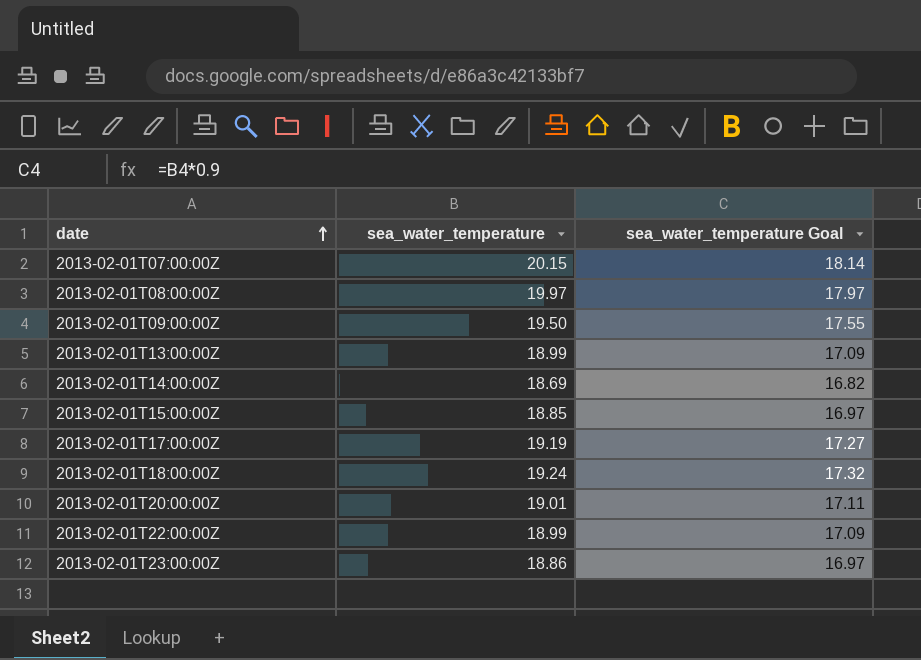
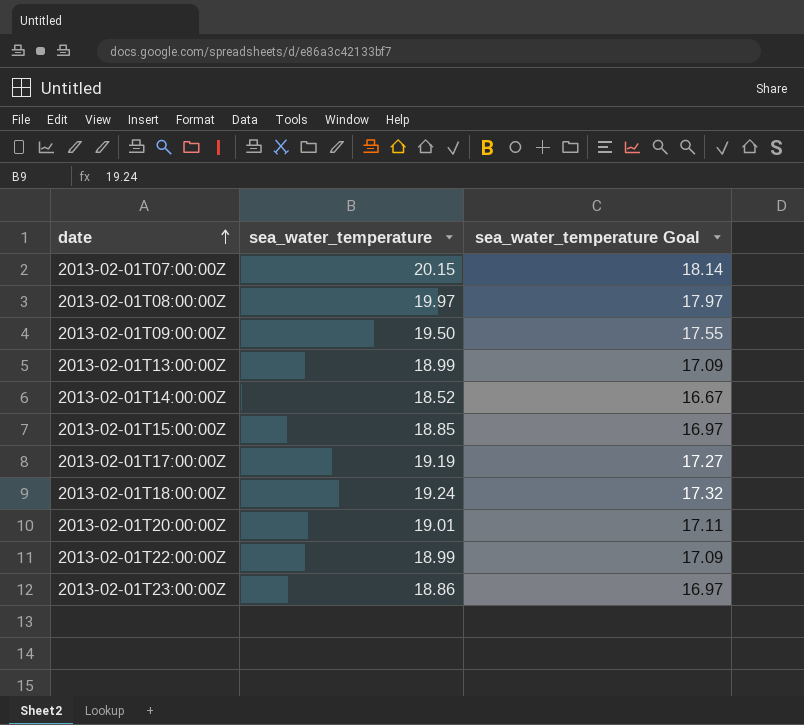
2013-02-01T14:00:00Z | sea_water_temperature: 18.69 -> 18.52
2013-02-01T14:00:00Z | sea_water_temperature Goal: 16.82 -> 16.67

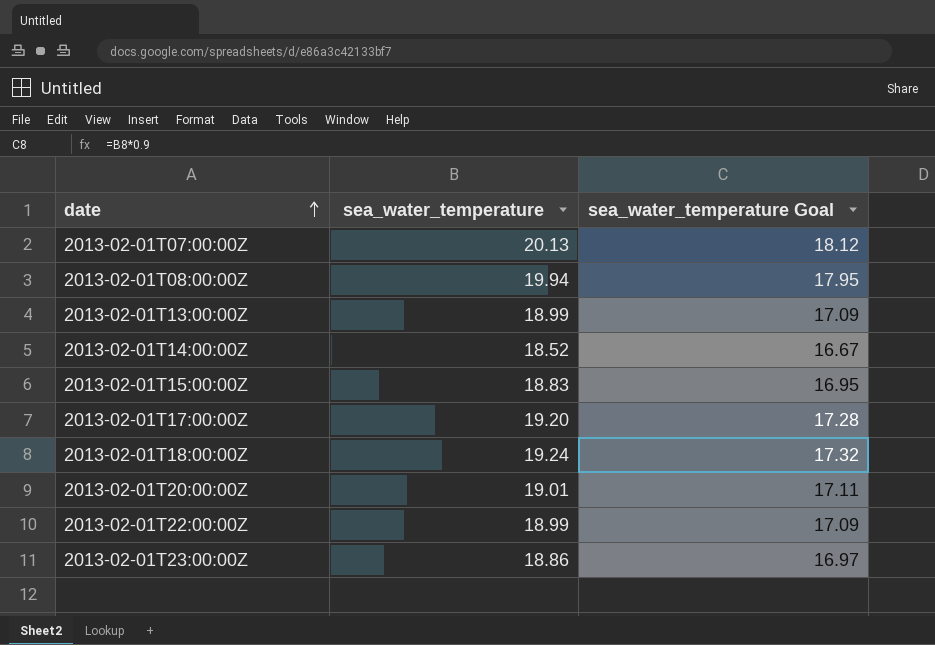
row 2013-02-01T09:00:00Z: 19.50 | 17.55 -> none
2013-02-01T07:00:00Z | sea_water_temperature: 20.15 -> 20.13
2013-02-01T07:00:00Z | sea_water_temperature Goal: 18.14 -> 18.12
2013-02-01T08:00:00Z | sea_water_temperature: 19.97 -> 19.94
2013-02-01T08:00:00Z | sea_water_temperature Goal: 17.97 -> 17.95
2013-02-01T15:00:00Z | sea_water_temperature: 18.85 -> 18.83
2013-02-01T15:00:00Z | sea_water_temperature Goal: 16.97 -> 16.95
2013-02-01T17:00:00Z | sea_water_temperature: 19.19 -> 19.20
2013-02-01T17:00:00Z | sea_water_temperature Goal: 17.27 -> 17.28

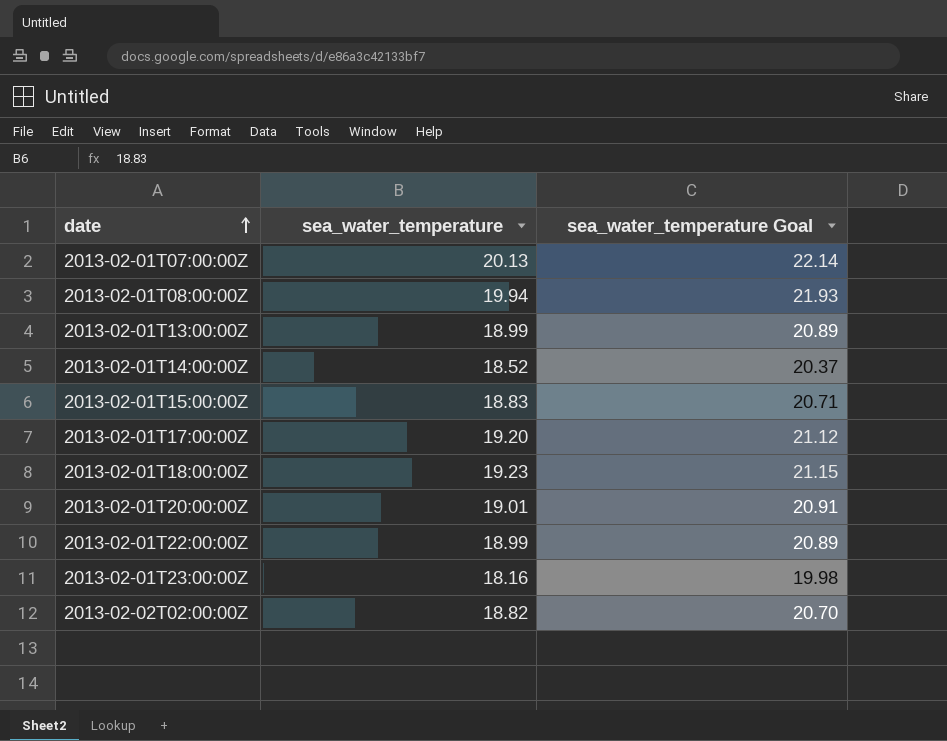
column sea_water_temperature Goal | formula: [sea_water_temperature] * 0.9 -> [sea_water_temperature] * 1.1
2013-02-01T18:00:00Z | sea_water_temperature: 19.24 -> 19.23
2013-02-01T23:00:00Z | sea_water_temperature: 18.86 -> 18.16
row 2013-02-02T02:00:00Z: none -> 18.82 | 20.70

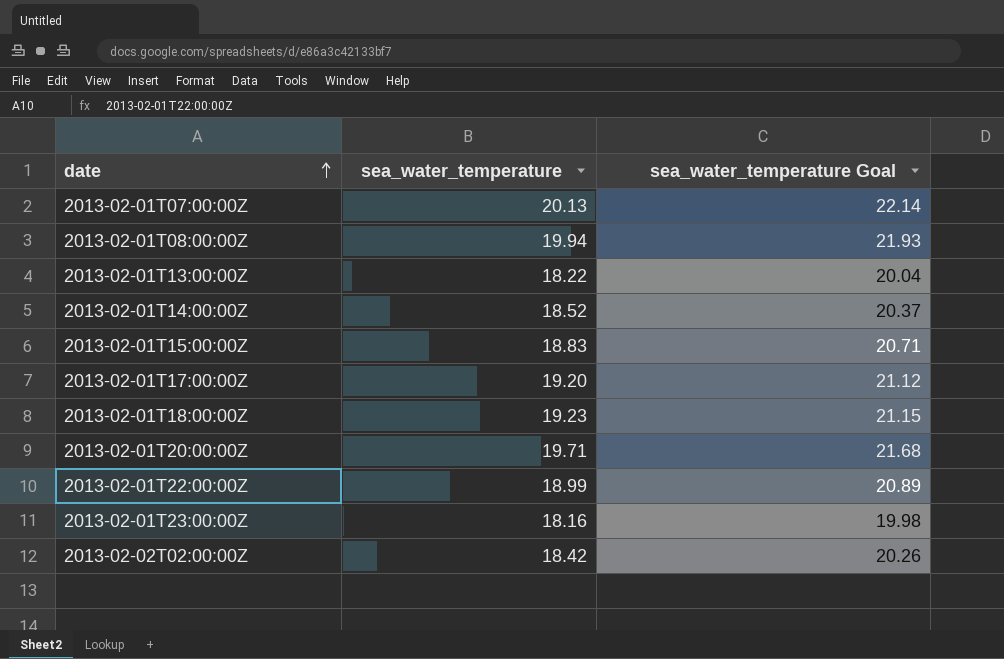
2013-02-01T13:00:00Z | sea_water_temperature: 18.99 -> 18.22
2013-02-01T13:00:00Z | sea_water_temperature Goal: 20.89 -> 20.04
2013-02-01T20:00:00Z | sea_water_temperature: 19.01 -> 19.71
2013-02-01T20:00:00Z | sea_water_temperature Goal: 20.91 -> 21.68
2013-02-02T02:00:00Z | sea_water_temperature: 18.82 -> 18.42
2013-02-02T02:00:00Z | sea_water_temperature Goal: 20.70 -> 20.26

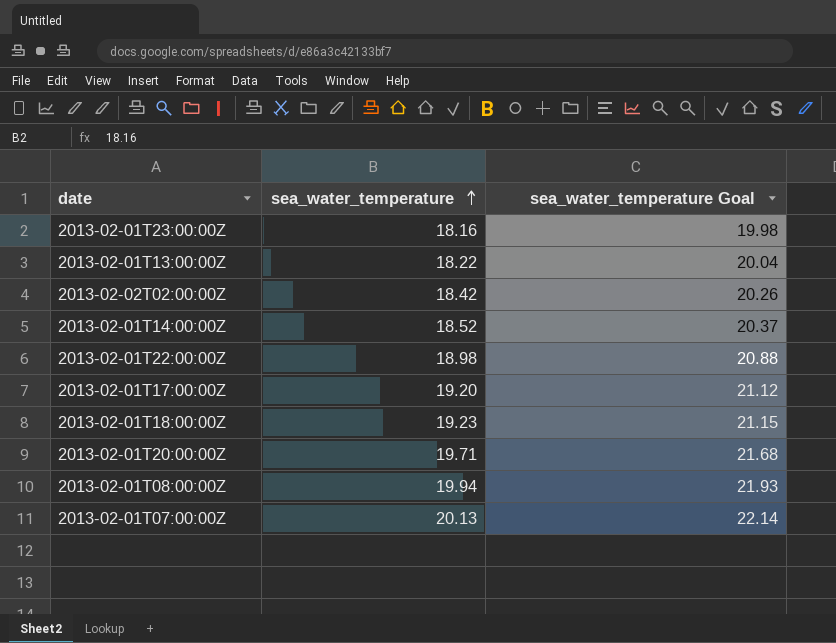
row order: date ascending -> sea_water_temperature ascending
row 2013-02-01T15:00:00Z: 18.83 | 20.71 -> none
2013-02-01T22:00:00Z | sea_water_temperature: 18.99 -> 18.98
2013-02-01T22:00:00Z | sea_water_temperature Goal: 20.89 -> 20.88

